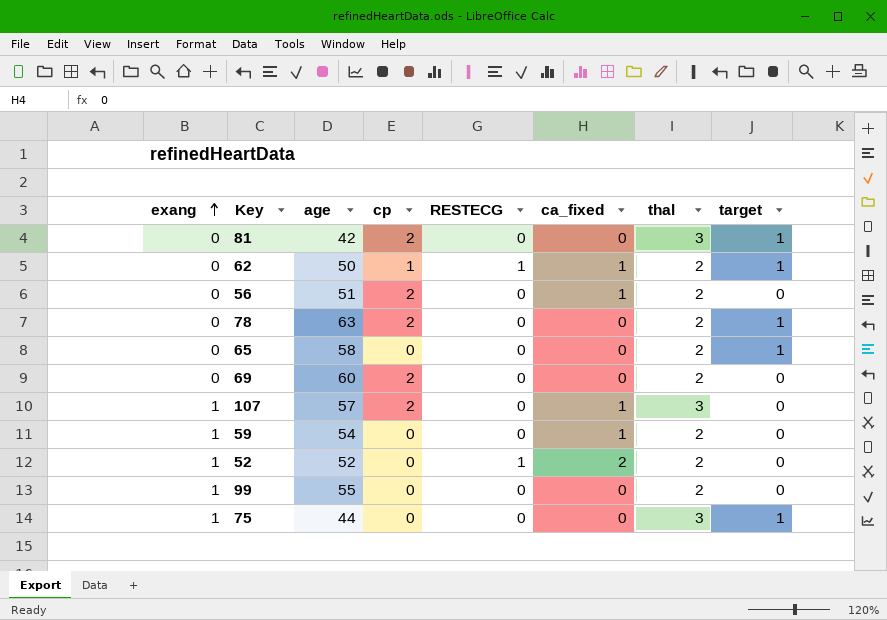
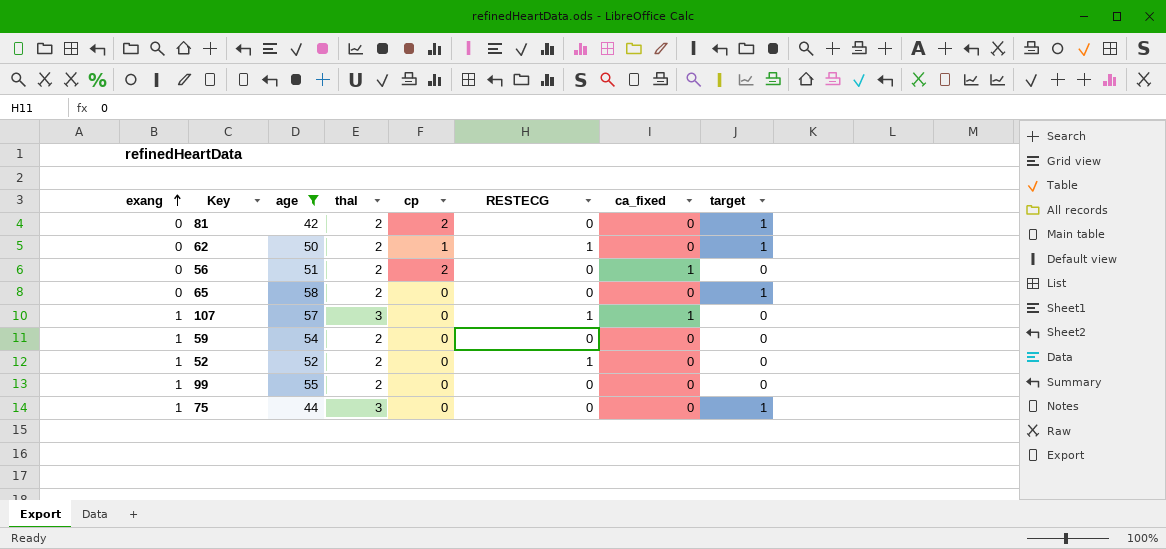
filter: none -> age <= 58
column thal | position: 7 -> 4
81 | thal: 3 -> 2
62 | ca_fixed: 1 -> 0
107 | cp: 2 -> 0
107 | RESTECG: 0 -> 1
59 | ca_fixed: 1 -> 0
52 | ca_fixed: 2 -> 0

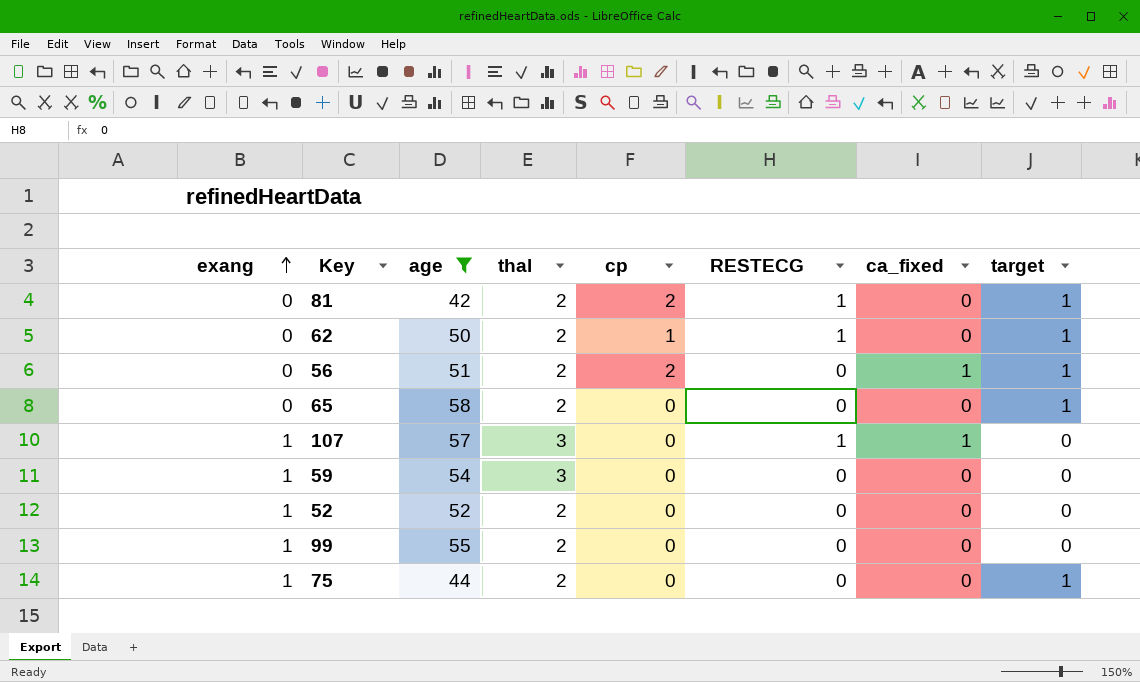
81 | RESTECG: 0 -> 1
56 | target: 0 -> 1
59 | thal: 2 -> 3
52 | RESTECG: 1 -> 0
75 | thal: 3 -> 2

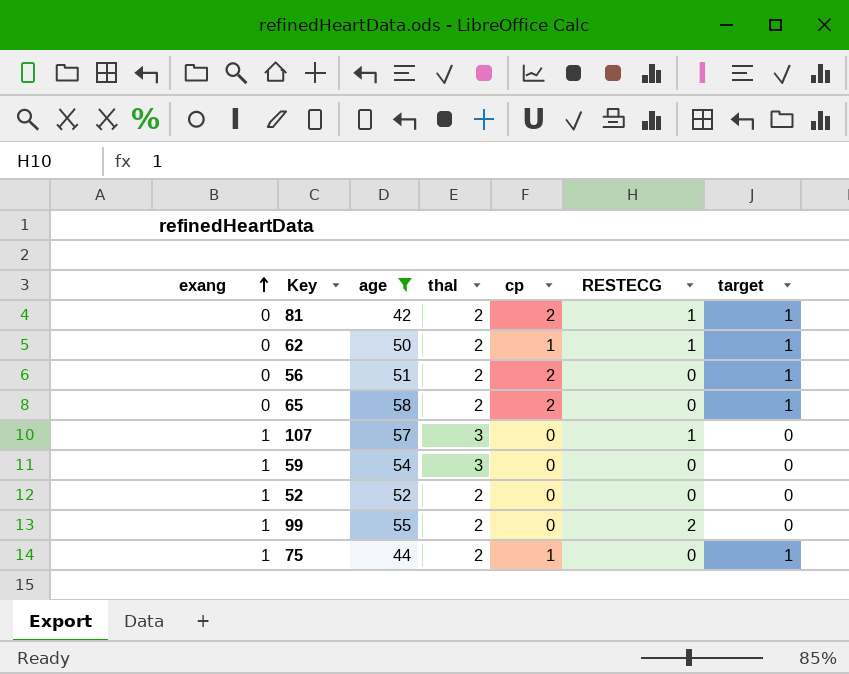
column ca_fixed | position: 7 -> none
65 | cp: 0 -> 2
99 | RESTECG: 0 -> 2
75 | cp: 0 -> 1

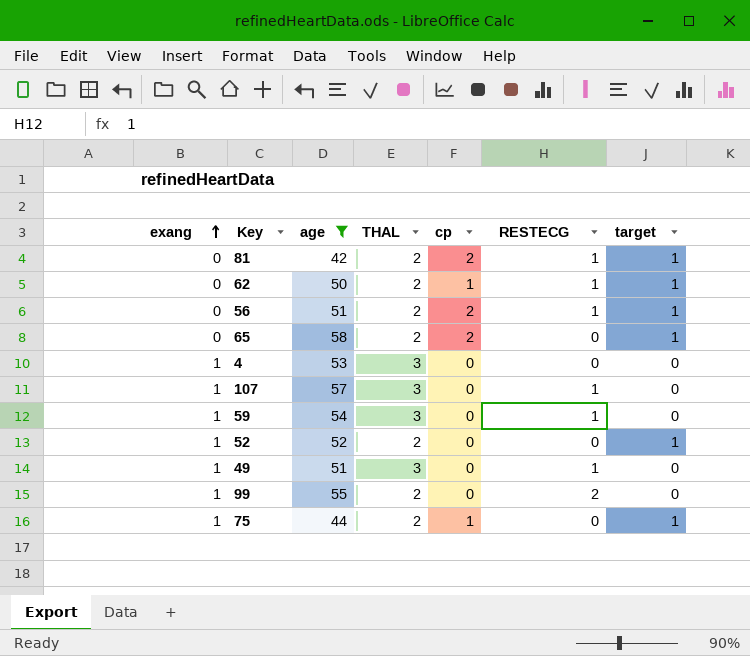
column name: thal -> THAL
56 | RESTECG: 0 -> 1
row 4: none -> 1 | 53 | 3 | 0 | 0 | 0
59 | RESTECG: 0 -> 1
52 | target: 0 -> 1
row 49: none -> 1 | 51 | 3 | 0 | 1 | 0

